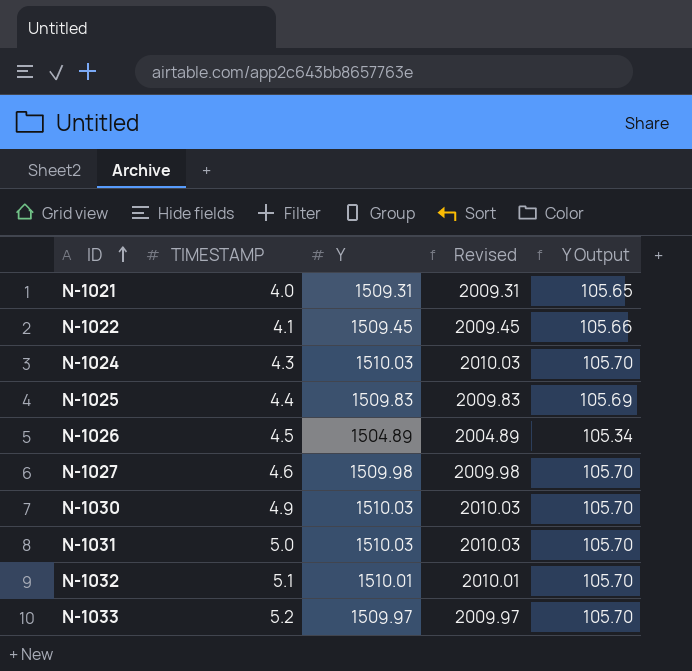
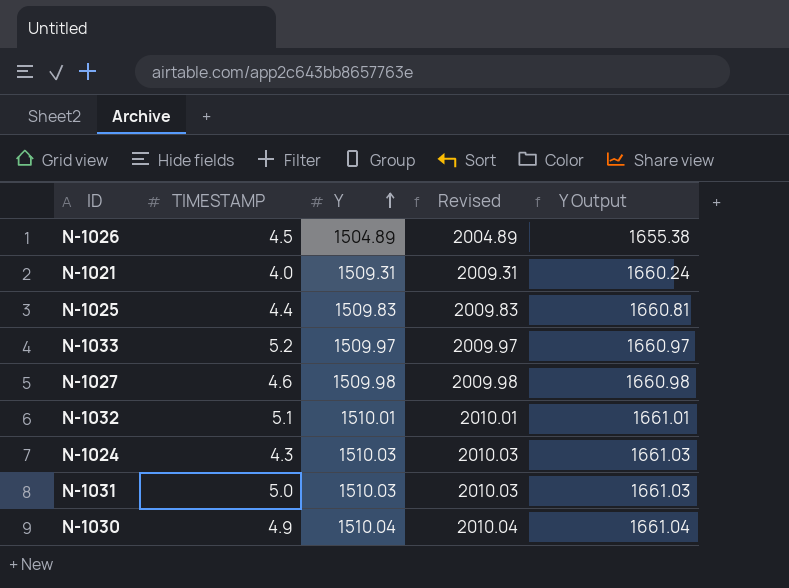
row order: ID ascending -> Y ascending
column Y Output | formula: [Y] * 0.07 -> [Y] * 1.1
row N-1022: 4.1 | 1509.45 | 2009.45 | 105.66 -> none
N-1030 | Y: 1510.03 -> 1510.04
N-1030 | Revised: 2010.03 -> 2010.04

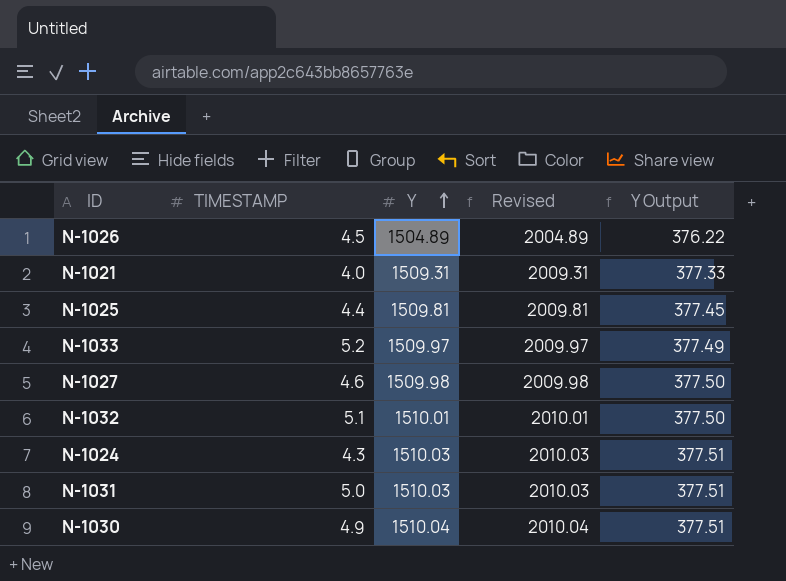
column Y Output | formula: [Y] * 1.1 -> [Y] * 0.25
N-1025 | Y: 1509.83 -> 1509.81
N-1025 | Revised: 2009.83 -> 2009.81

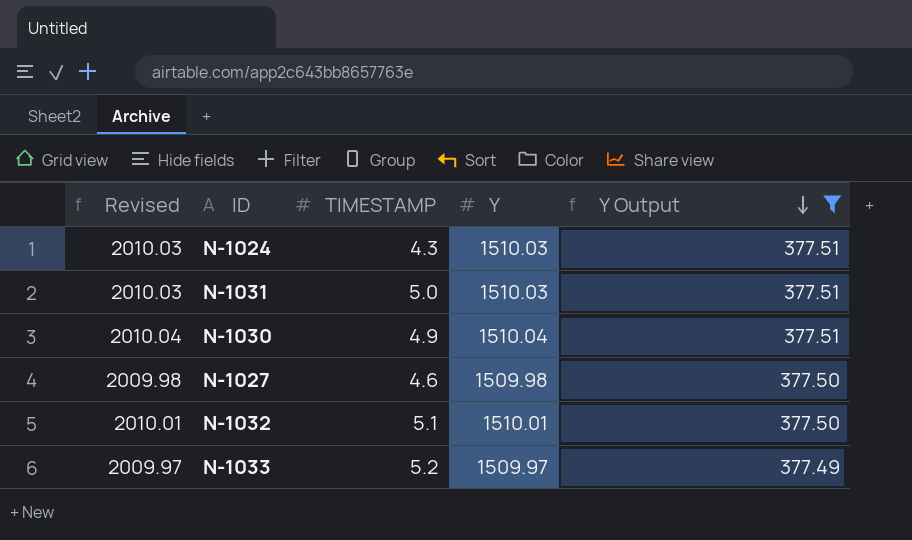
filter: none -> Y Output >= 377.49
row order: Y ascending -> Y Output descending
column Revised | position: 4 -> 1

